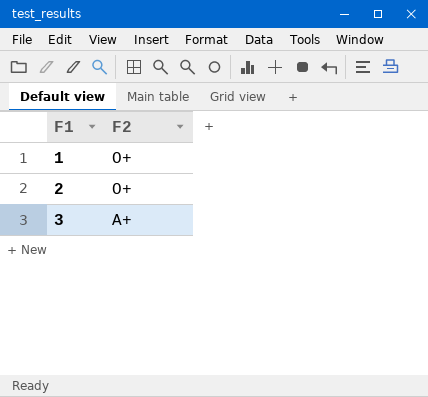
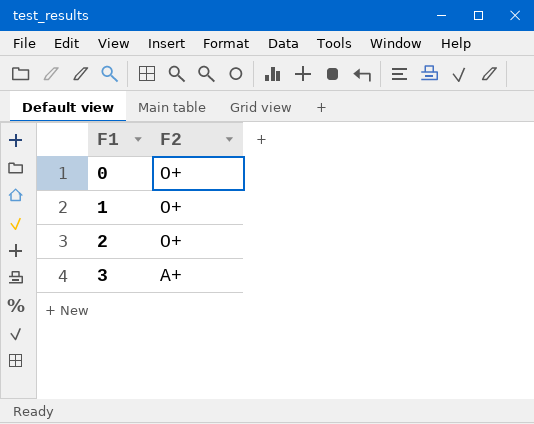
row 0: none -> O+

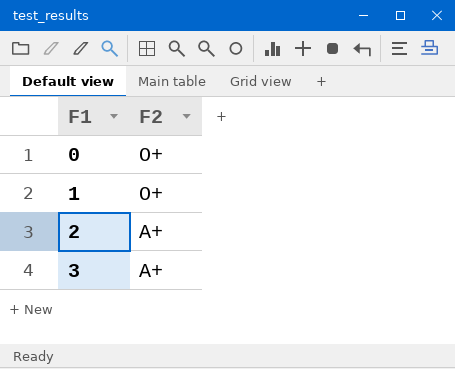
2 | F2: O+ -> A+

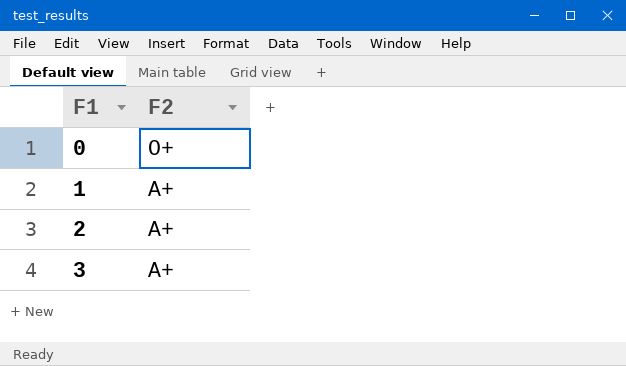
1 | F2: O+ -> A+

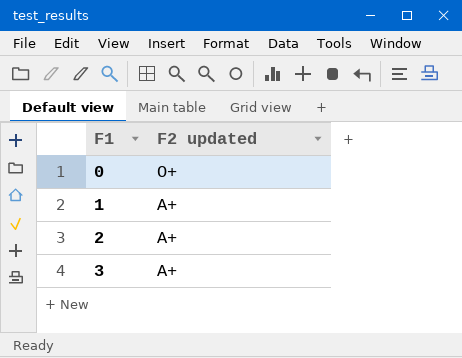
column name: F2 -> F2 updated

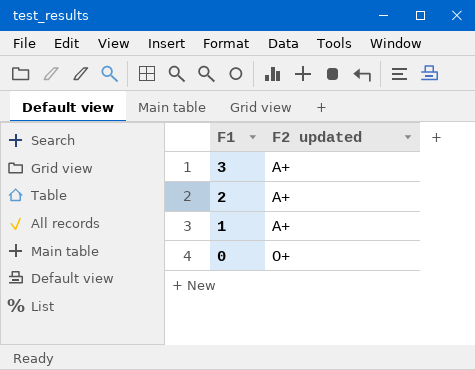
row order: F1 ascending -> F1 descending

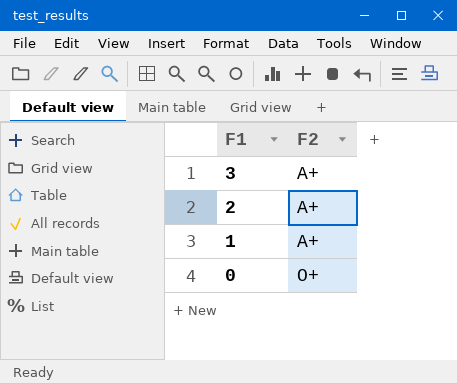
column name: F2 updated -> F2

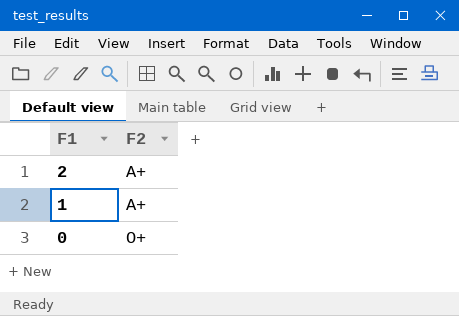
row 3: A+ -> none

